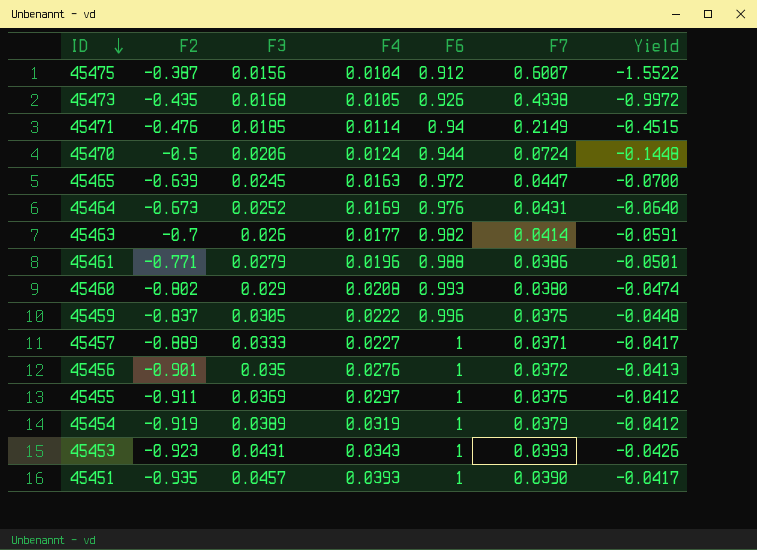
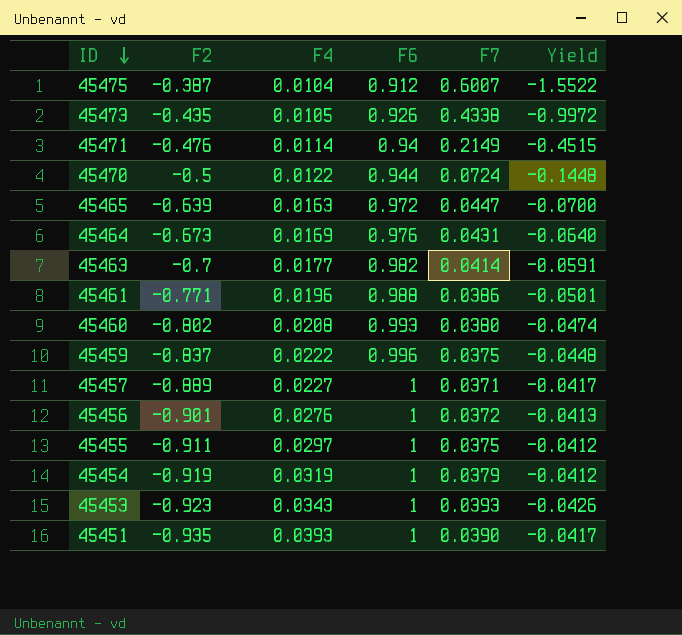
column F3 | position: 3 -> none
45470 | F4: 0.0124 -> 0.0122

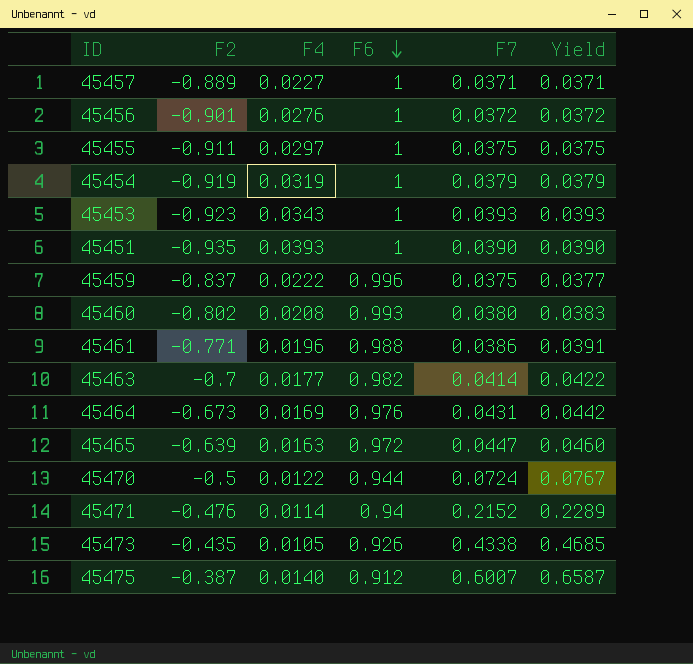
row order: ID descending -> F6 descending
column Yield | formula: [F7] / [F2] -> [F7] / [F6]
45471 | F7: 0.2149 -> 0.2152
45475 | F4: 0.0104 -> 0.0140

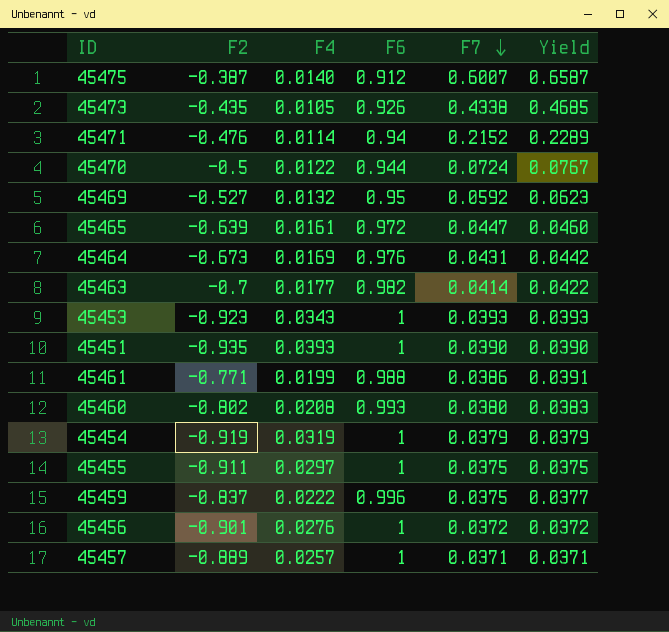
row order: F6 descending -> F7 descending
row 45469: none -> -0.527 | 0.0132 | 0.95 | 0.0592 | 0.0623
45465 | F4: 0.0163 -> 0.0161
45461 | F4: 0.0196 -> 0.0199
45457 | F4: 0.0227 -> 0.0257

